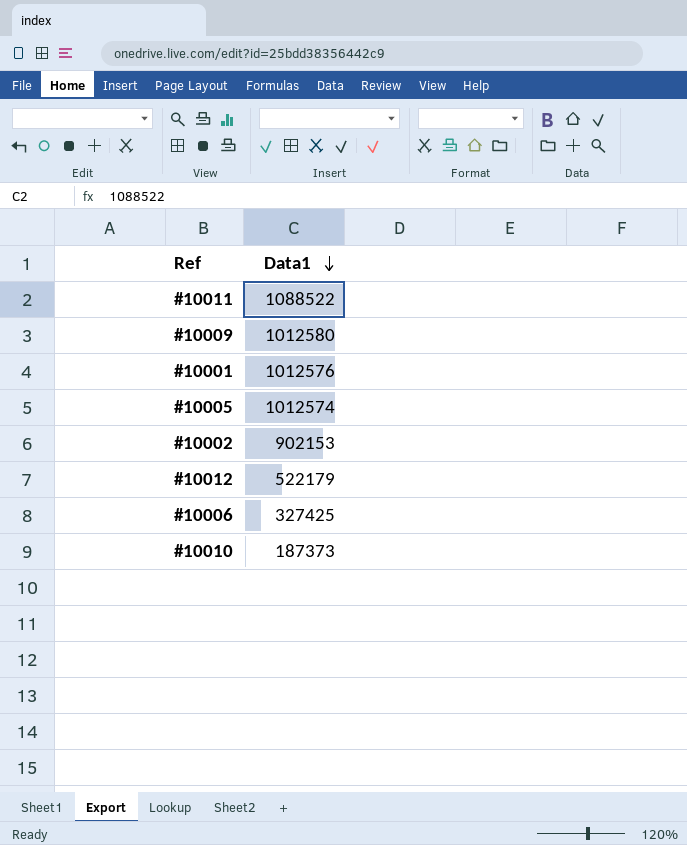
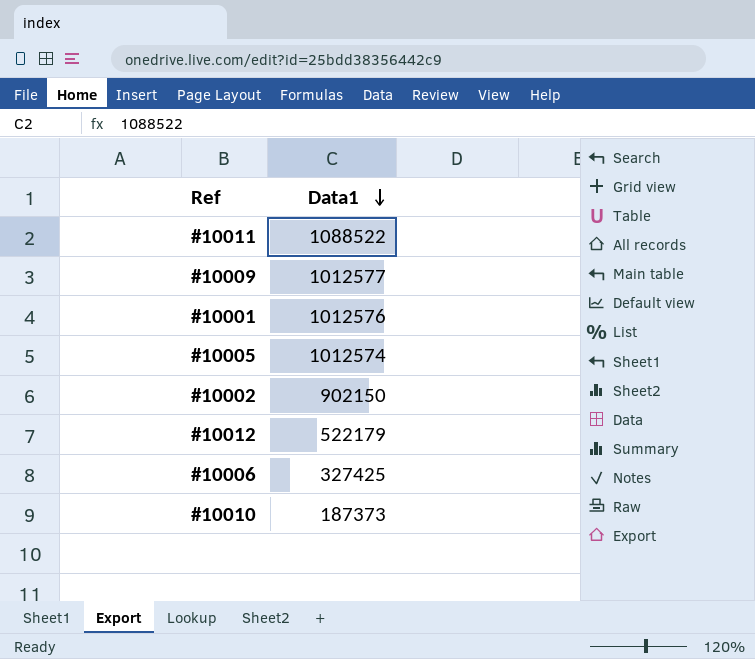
#10009 | Data1: 1012580 -> 1012577
#10002 | Data1: 902153 -> 902150

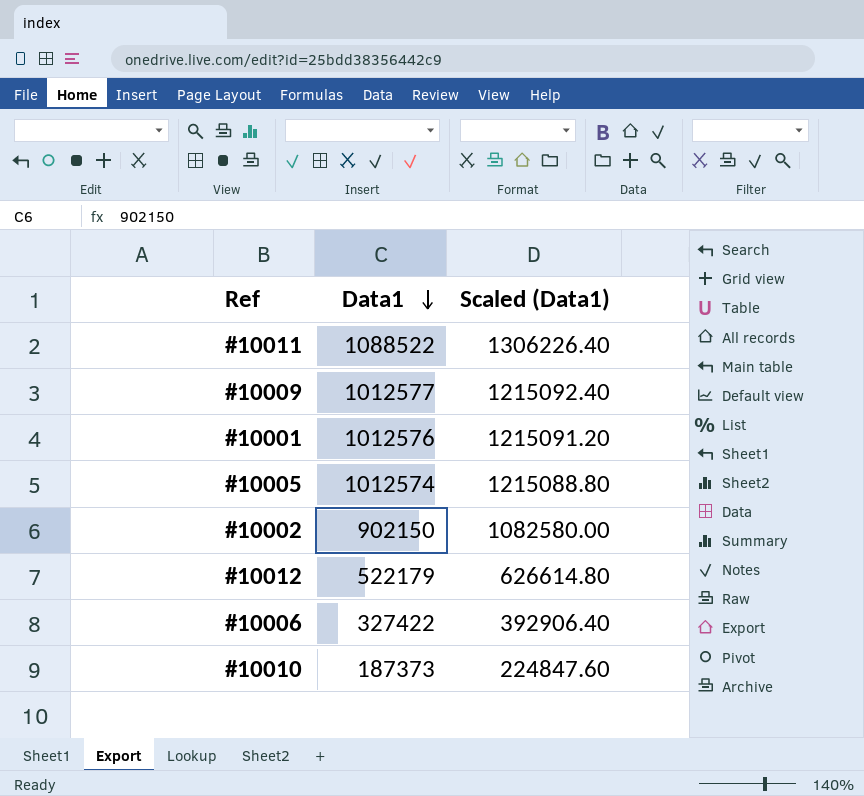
column Scaled (Data1) | formula: none -> [Data1] * 1.2
#10006 | Data1: 327425 -> 327422

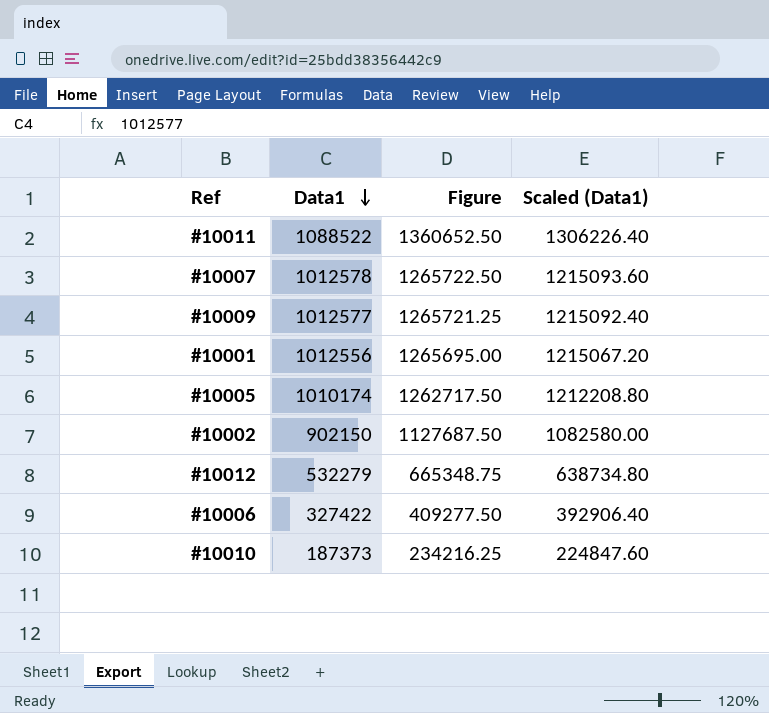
column Figure | formula: none -> [Data1] * 1.25
row #10007: none -> 1012578 | 1265722.50 | 1215093.60
#10001 | Data1: 1012576 -> 1012556
#10001 | Scaled (Data1): 1215091.20 -> 1215067.20
#10005 | Data1: 1012574 -> 1010174
#10005 | Scaled (Data1): 1215088.80 -> 1212208.80
#10012 | Data1: 522179 -> 532279
#10012 | Scaled (Data1): 626614.80 -> 638734.80

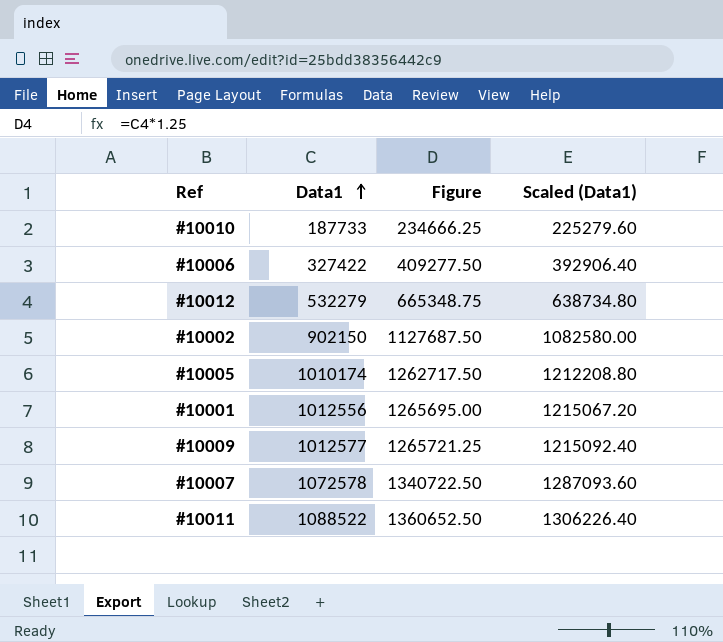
row order: Data1 descending -> Data1 ascending
#10010 | Data1: 187373 -> 187733
#10010 | Figure: 234216.25 -> 234666.25
#10010 | Scaled (Data1): 224847.60 -> 225279.60
#10007 | Data1: 1012578 -> 1072578
#10007 | Figure: 1265722.50 -> 1340722.50
#10007 | Scaled (Data1): 1215093.60 -> 1287093.60

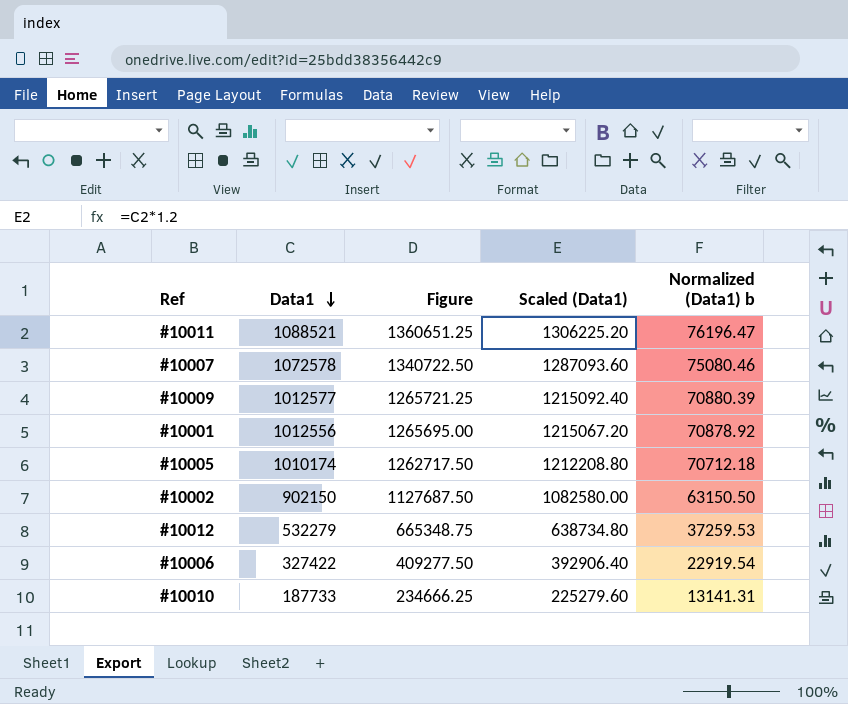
row order: Data1 ascending -> Data1 descending
column Normalized (Data1) b | formula: none -> [Data1] * 0.07
#10011 | Data1: 1088522 -> 1088521
#10011 | Figure: 1360652.50 -> 1360651.25
#10011 | Scaled (Data1): 1306226.40 -> 1306225.20

